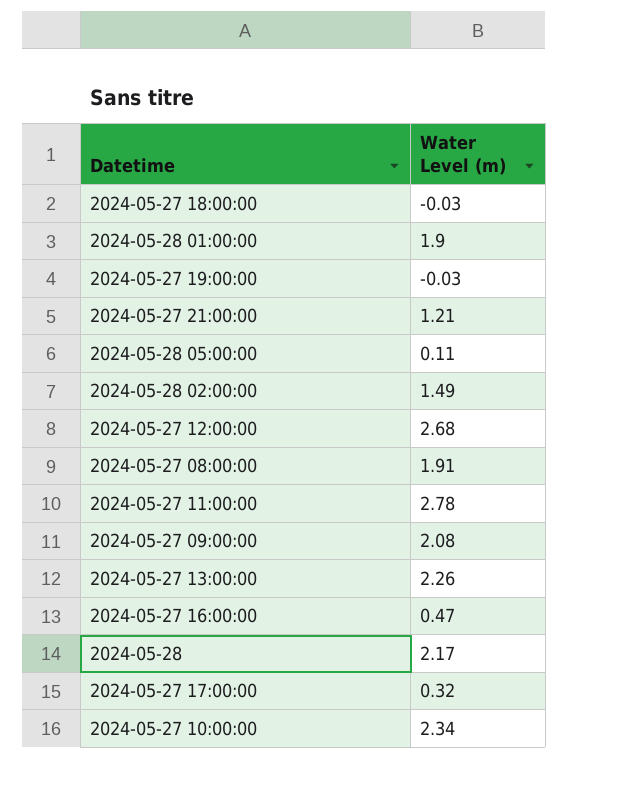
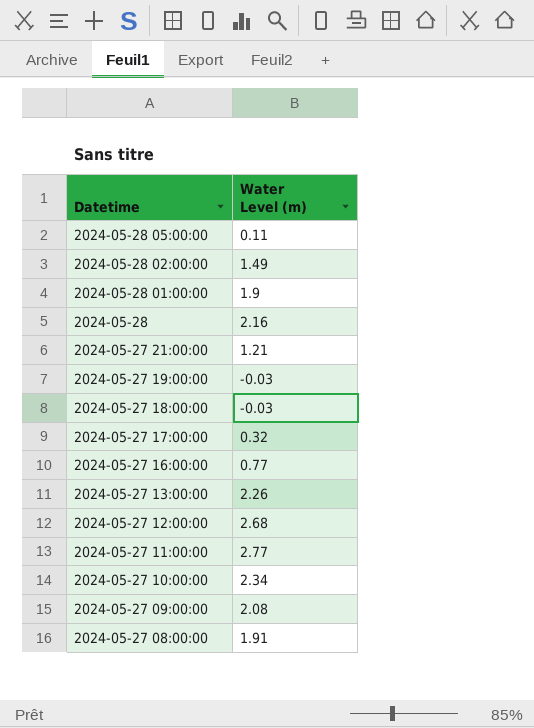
row order: none -> Datetime descending
2024-05-28 | Water Level (m): 2.17 -> 2.16
2024-05-27 16:00:00 | Water Level (m): 0.47 -> 0.77
2024-05-27 11:00:00 | Water Level (m): 2.78 -> 2.77

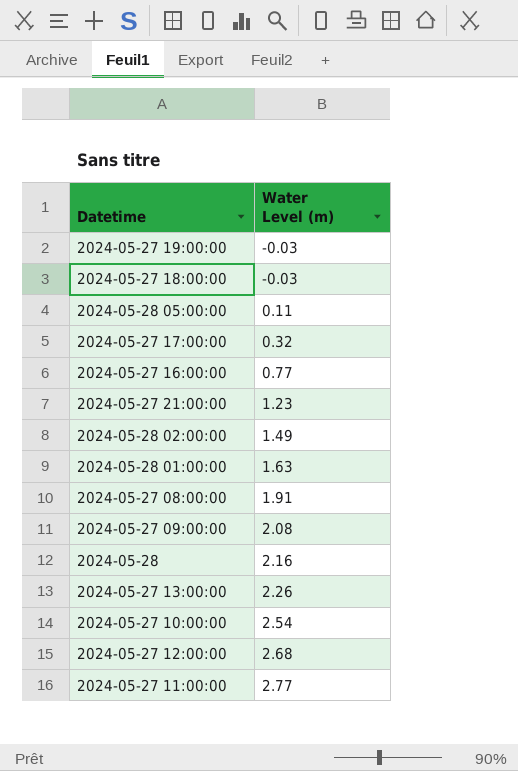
row order: Datetime descending -> Water Level (m) ascending
2024-05-27 21:00:00 | Water Level (m): 1.21 -> 1.23
2024-05-28 01:00:00 | Water Level (m): 1.9 -> 1.63
2024-05-27 10:00:00 | Water Level (m): 2.34 -> 2.54

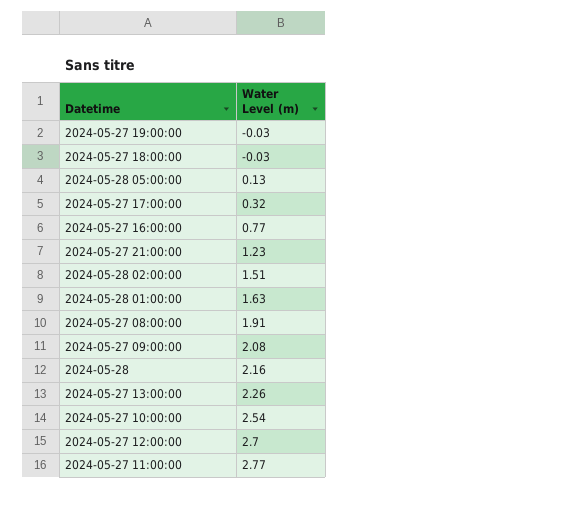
2024-05-28 05:00:00 | Water Level (m): 0.11 -> 0.13
2024-05-28 02:00:00 | Water Level (m): 1.49 -> 1.51
2024-05-27 12:00:00 | Water Level (m): 2.68 -> 2.7

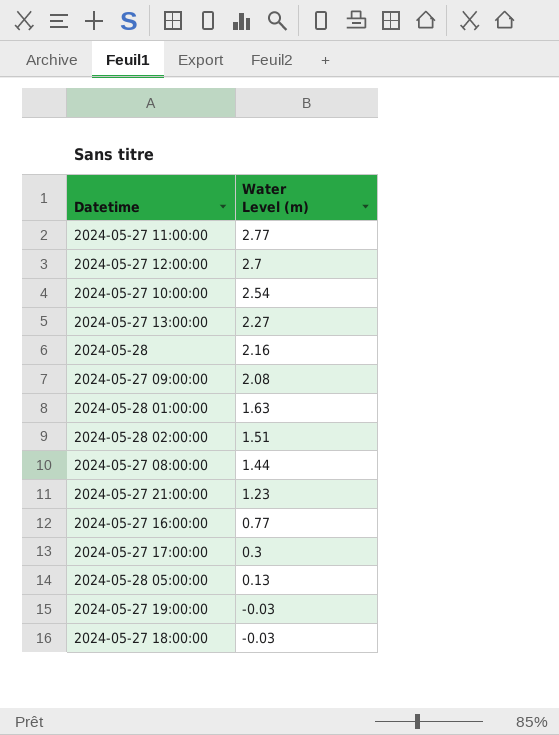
row order: Water Level (m) ascending -> Water Level (m) descending
2024-05-27 13:00:00 | Water Level (m): 2.26 -> 2.27
2024-05-27 08:00:00 | Water Level (m): 1.91 -> 1.44
2024-05-27 17:00:00 | Water Level (m): 0.32 -> 0.3

